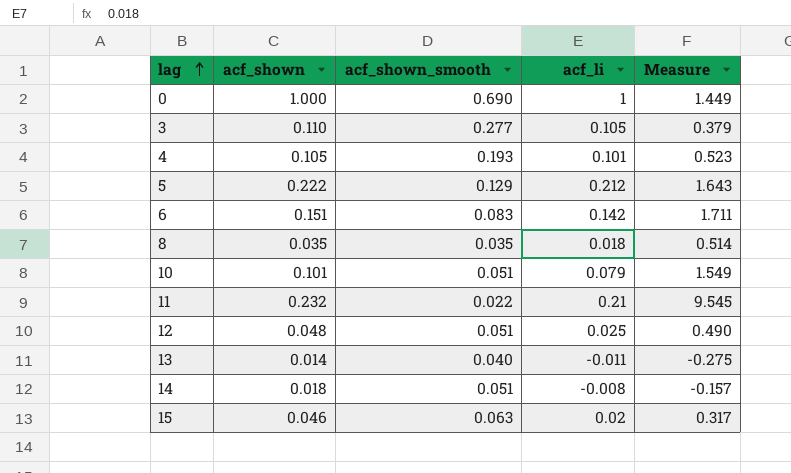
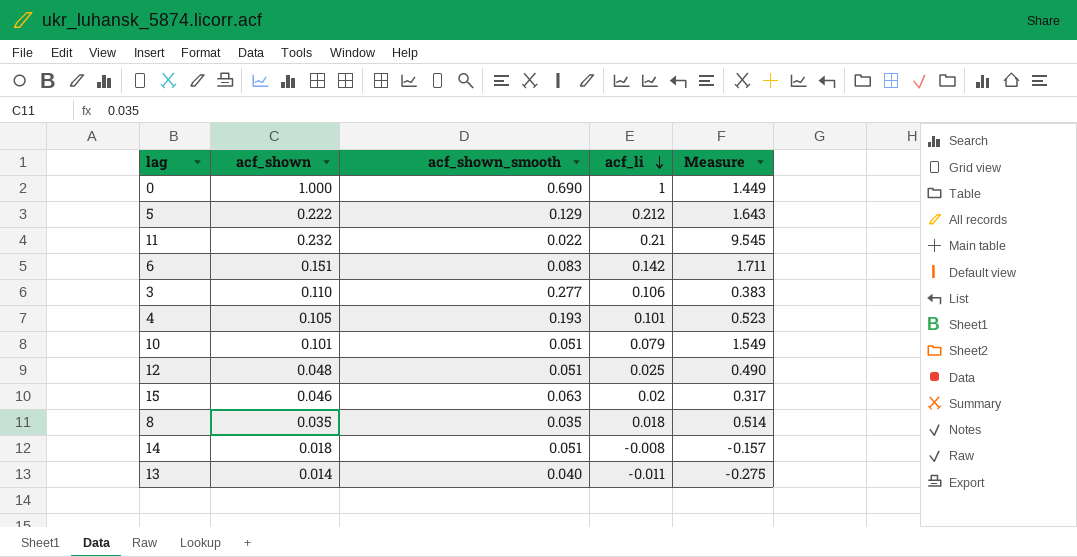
row order: lag ascending -> acf_li descending
3 | acf_li: 0.105 -> 0.106
3 | Measure: 0.379 -> 0.383

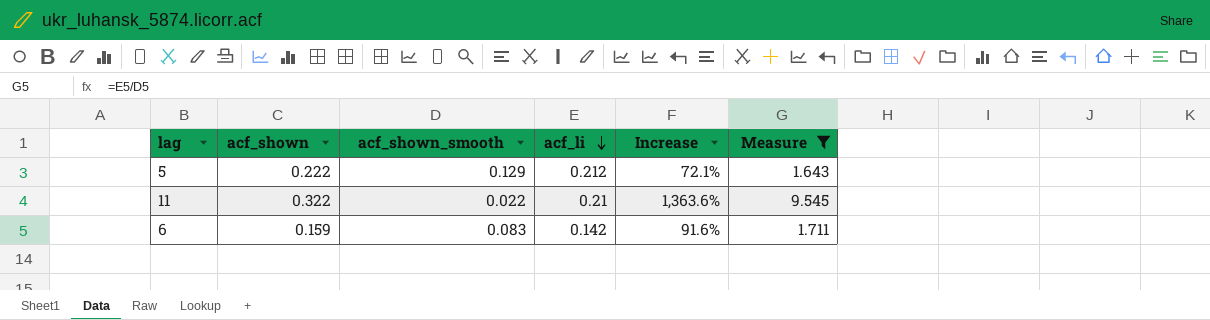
filter: none -> Measure >= 1.643
column Increase | formula: none -> ([acf_shown] - [acf_shown_smooth]) / [acf_shown_smooth]
11 | acf_shown: 0.232 -> 0.322
6 | acf_shown: 0.151 -> 0.159

